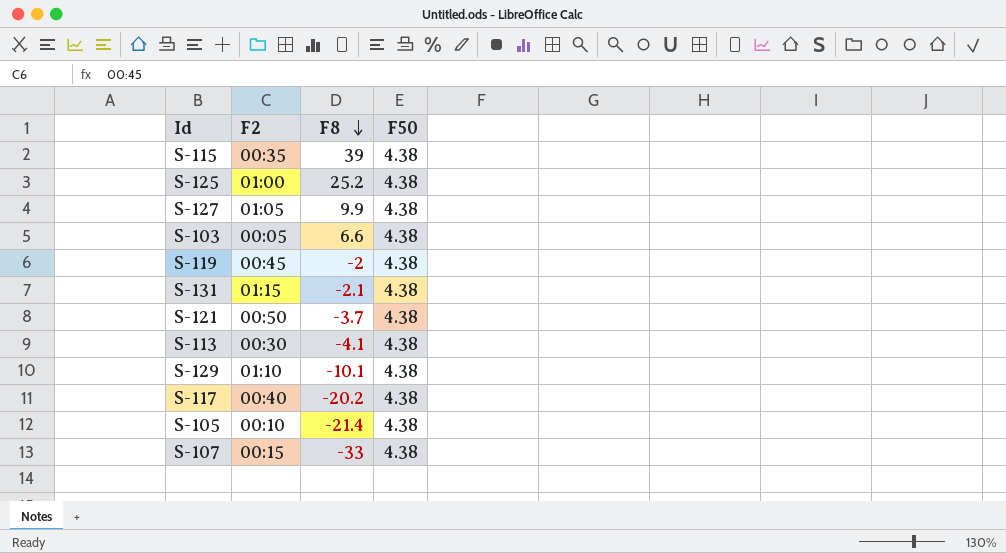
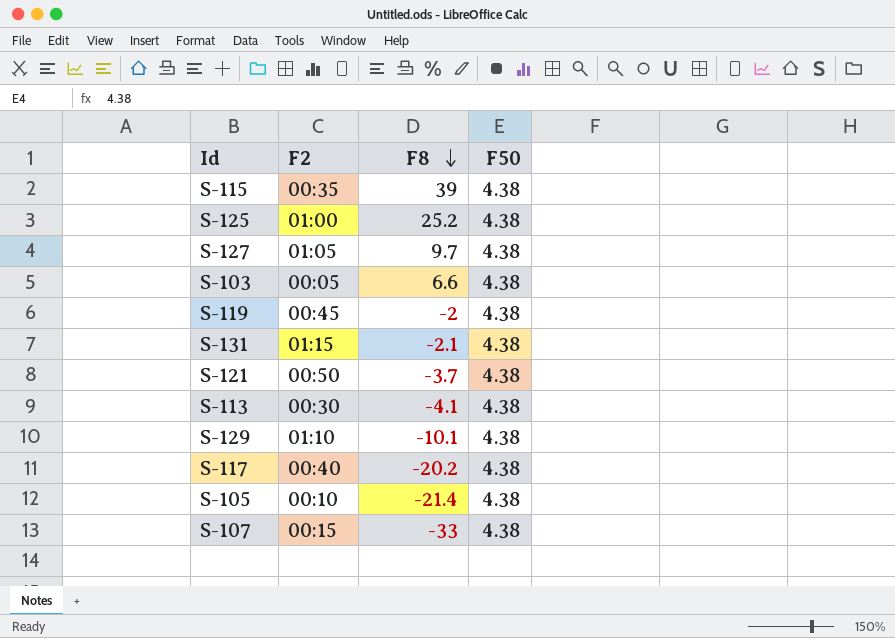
S-127 | F8: 9.9 -> 9.7

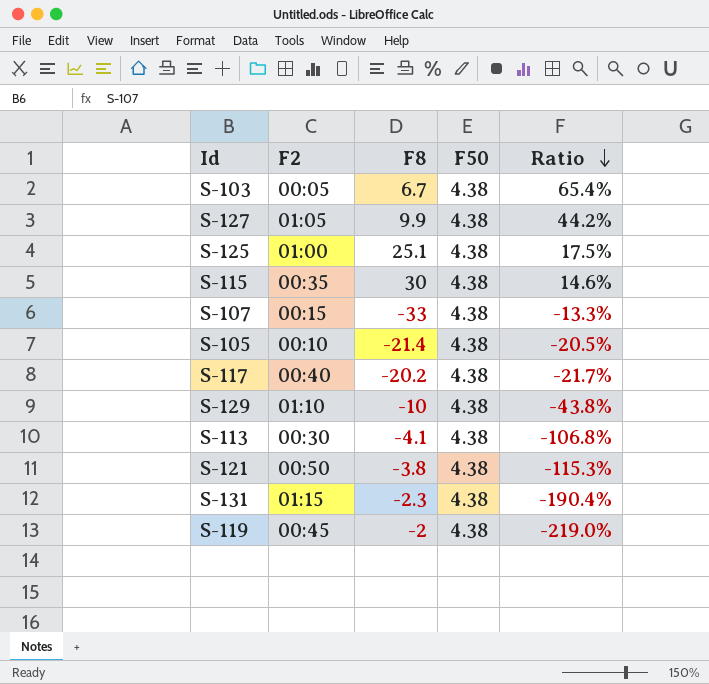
row order: F8 descending -> Ratio descending
column Ratio | formula: none -> [F50] / [F8]
S-103 | F8: 6.6 -> 6.7
S-127 | F8: 9.7 -> 9.9
S-125 | F8: 25.2 -> 25.1
S-115 | F8: 39 -> 30
S-129 | F8: -10.1 -> -10
S-121 | F8: -3.7 -> -3.8
S-131 | F8: -2.1 -> -2.3

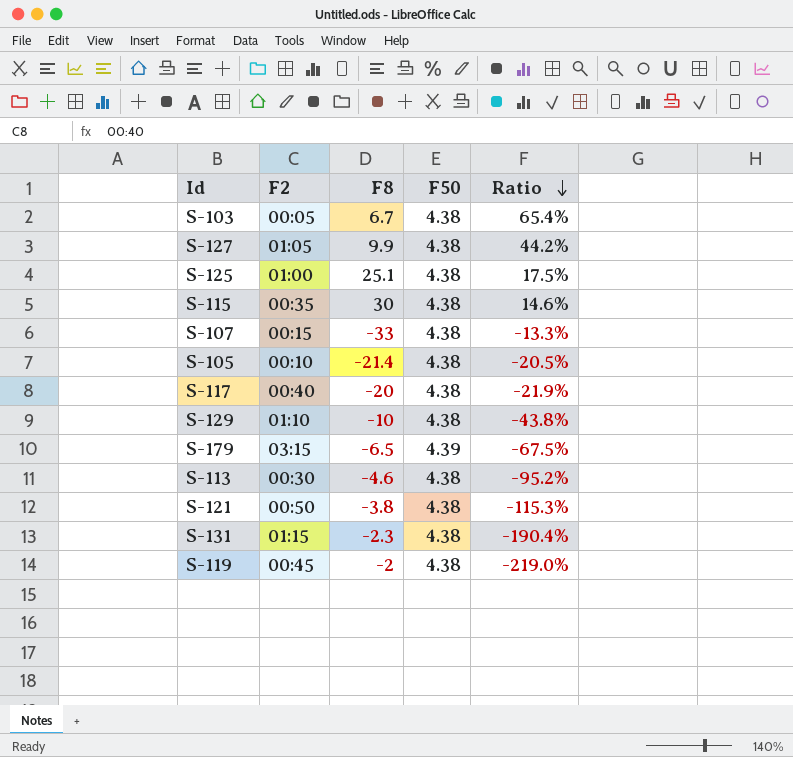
S-117 | F8: -20.2 -> -20
S-117 | Ratio: -21.7% -> -21.9%
row S-179: none -> 03:15 | -6.5 | 4.39 | -67.5%
S-113 | F8: -4.1 -> -4.6
S-113 | Ratio: -106.8% -> -95.2%

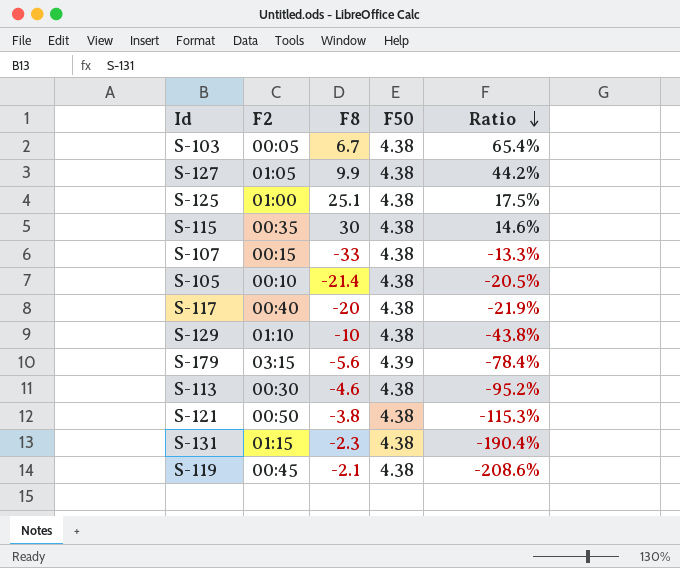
S-179 | F8: -6.5 -> -5.6
S-179 | Ratio: -67.5% -> -78.4%
S-119 | F8: -2 -> -2.1
S-119 | Ratio: -219.0% -> -208.6%

